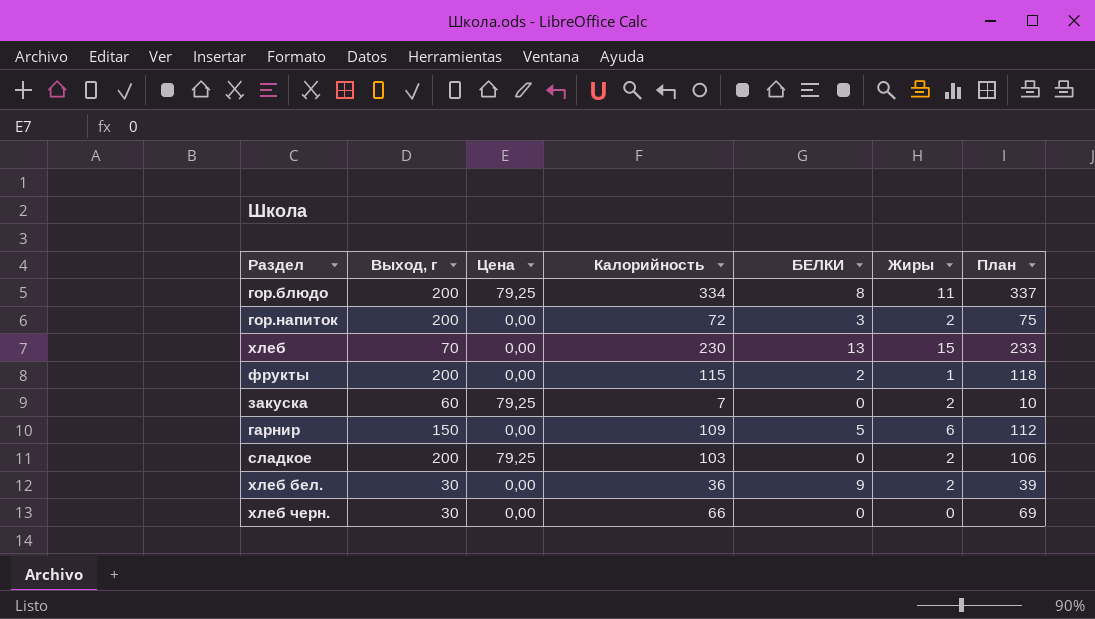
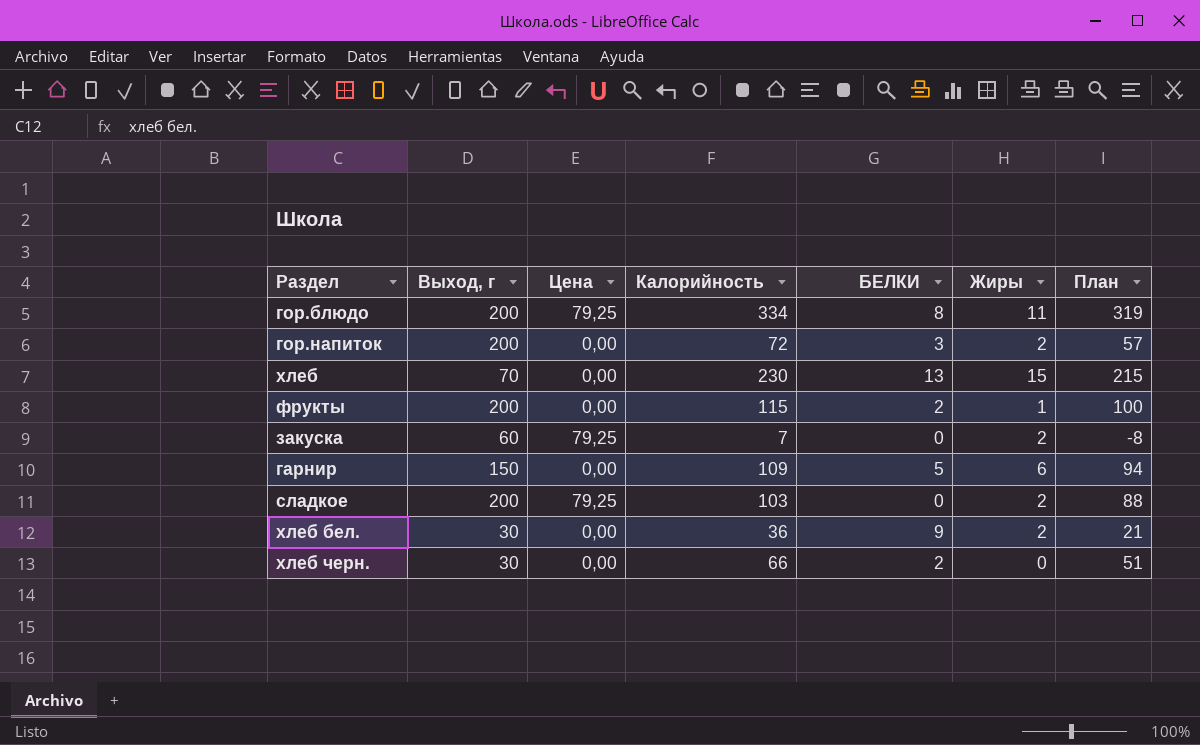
column План | formula: [Калорийность] + 3 -> [Калорийность] - 15
хлеб черн. | БЕЛКИ: 0 -> 2

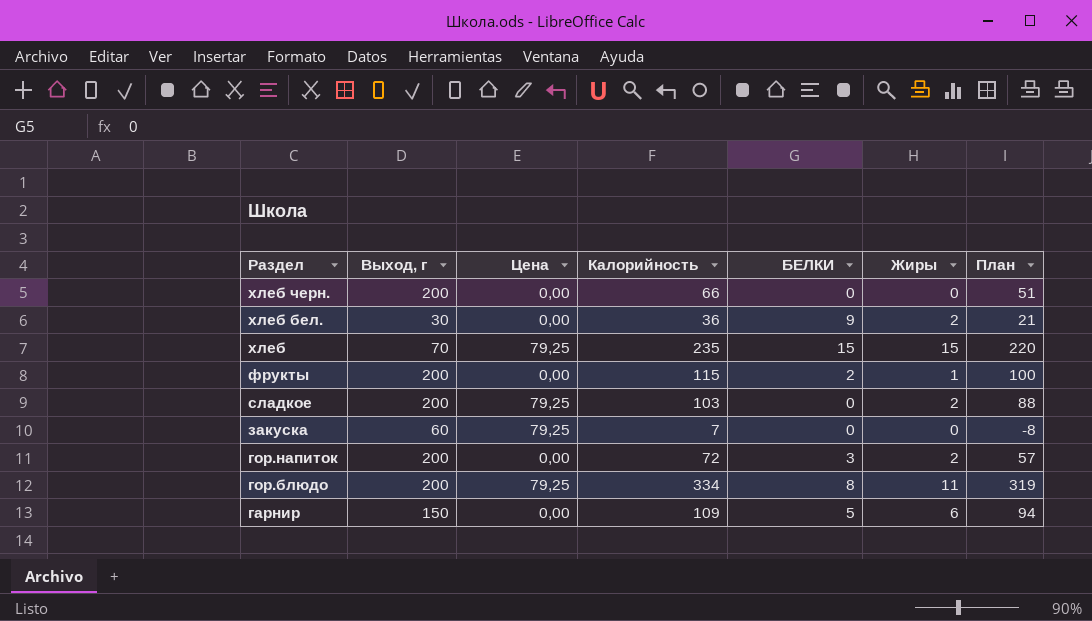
row order: none -> Раздел descending
хлеб черн. | Выход, г: 30 -> 200
хлеб черн. | БЕЛКИ: 2 -> 0
хлеб | Цена: 0,00 -> 79,25
хлеб | Калорийность: 230 -> 235
хлеб | БЕЛКИ: 13 -> 15
хлеб | План: 215 -> 220
закуска | Жиры: 2 -> 0

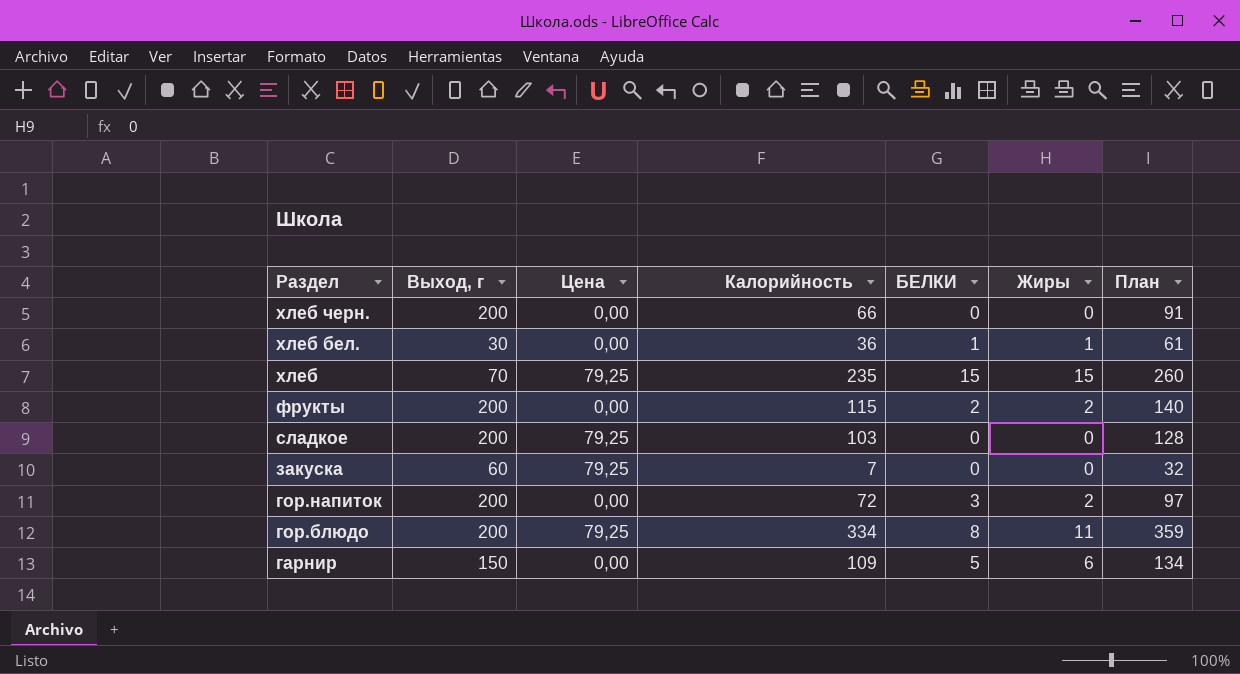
column План | formula: [Калорийность] - 15 -> [Калорийность] + 25
хлеб бел. | БЕЛКИ: 9 -> 1
хлеб бел. | Жиры: 2 -> 1
фрукты | Жиры: 1 -> 2
сладкое | Жиры: 2 -> 0

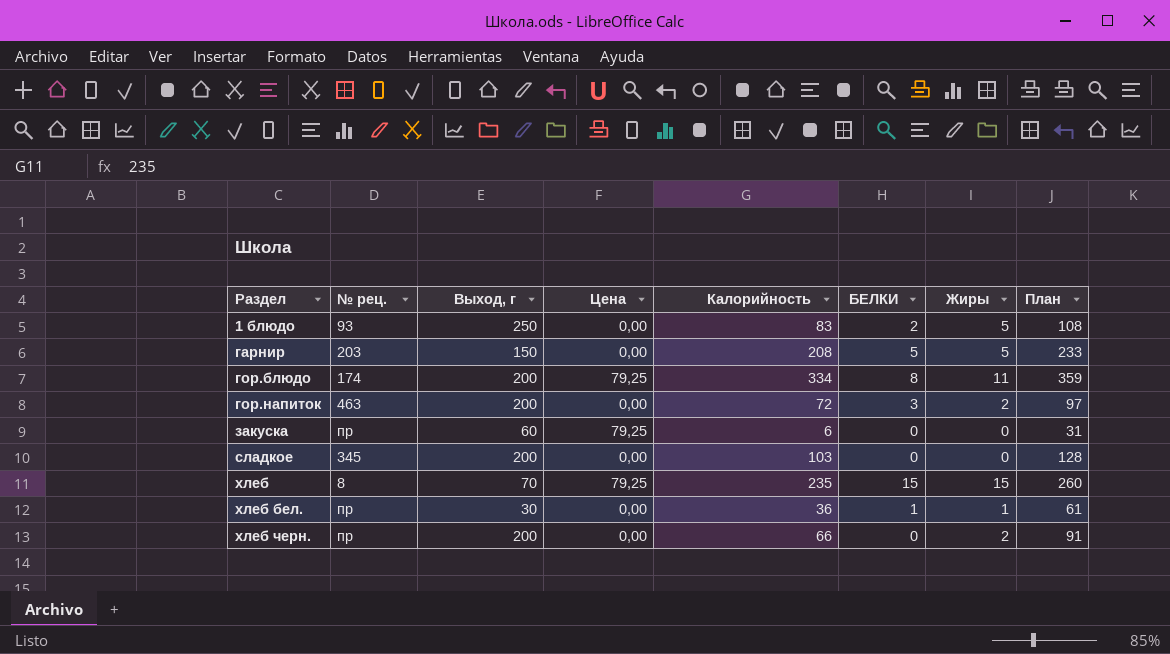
row order: Раздел descending -> Раздел ascending
column № рец. | position: none -> 2
row фрукты: 200 | 0,00 | 115 | 2 | 2 | 140 -> none
row 1 блюдо: none -> 93 | 250 | 0,00 | 83 | 2 | 5 | 108
гарнир | Калорийность: 109 -> 208
гарнир | Жиры: 6 -> 5
гарнир | План: 134 -> 233
закуска | Калорийность: 7 -> 6
закуска | План: 32 -> 31
сладкое | Цена: 79,25 -> 0,00
хлеб черн. | Жиры: 0 -> 2

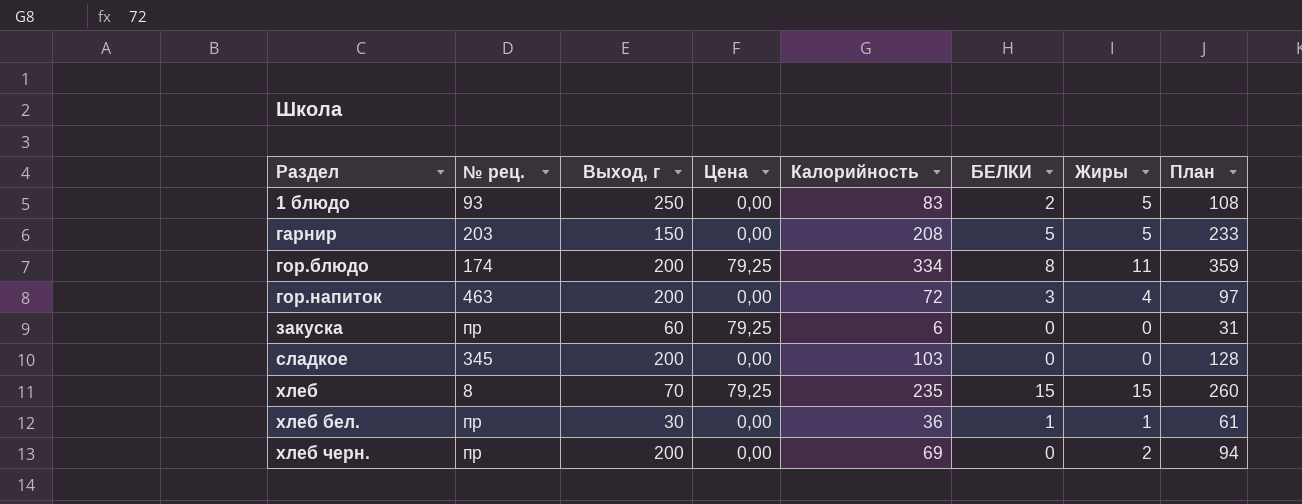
гор.напиток | Жиры: 2 -> 4
хлеб черн. | Калорийность: 66 -> 69
хлеб черн. | План: 91 -> 94

